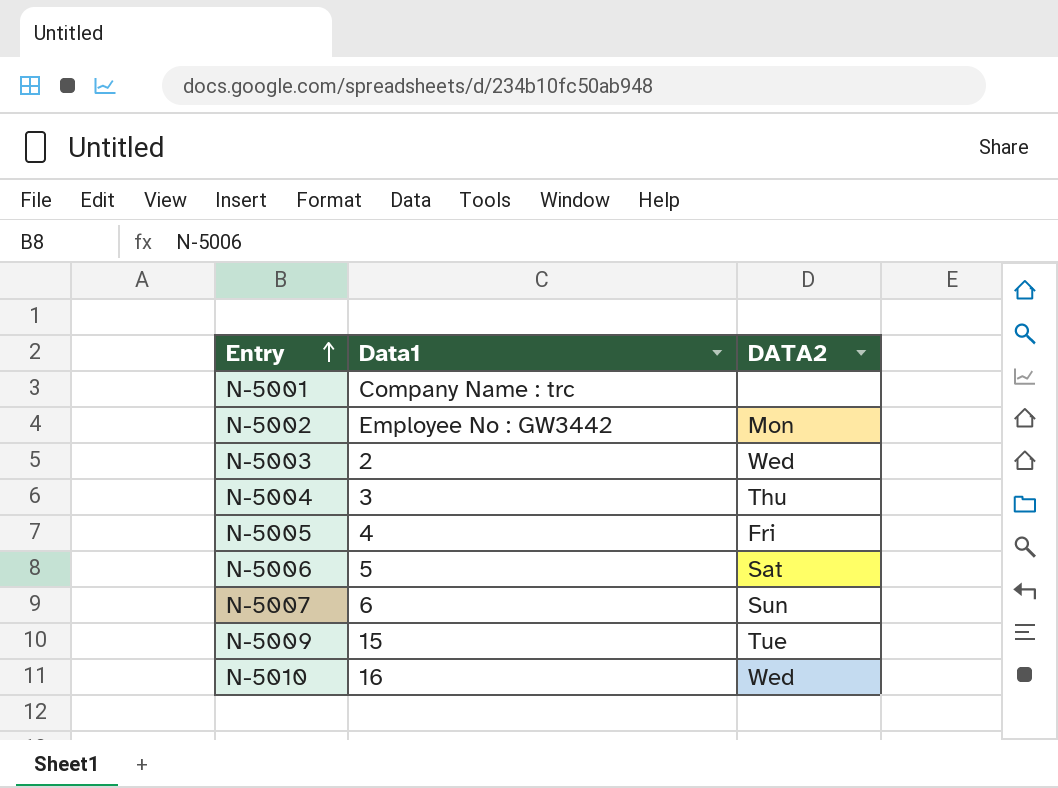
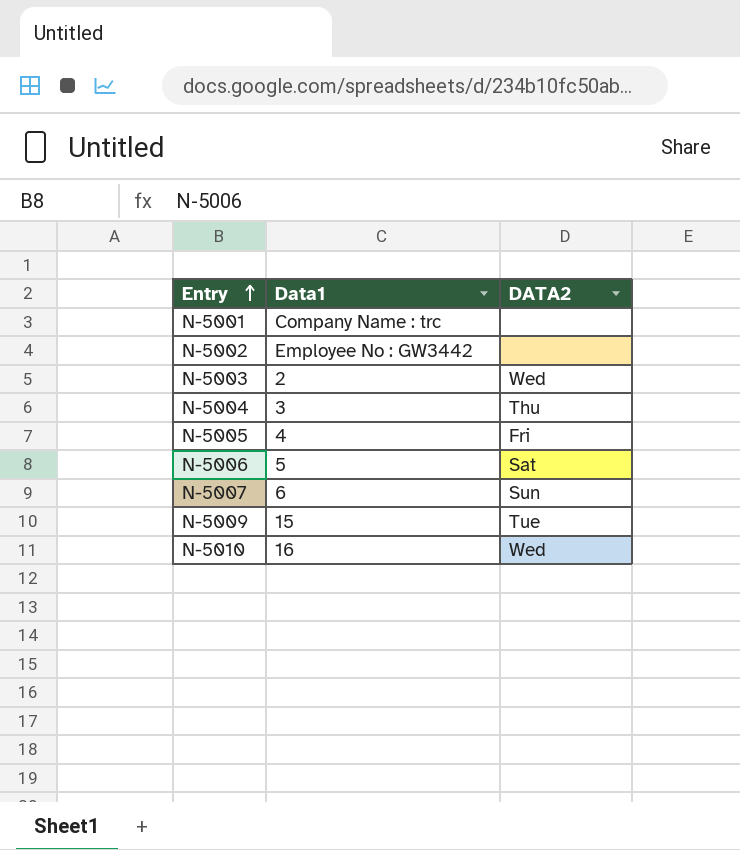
N-5002 | DATA2: Mon -> none

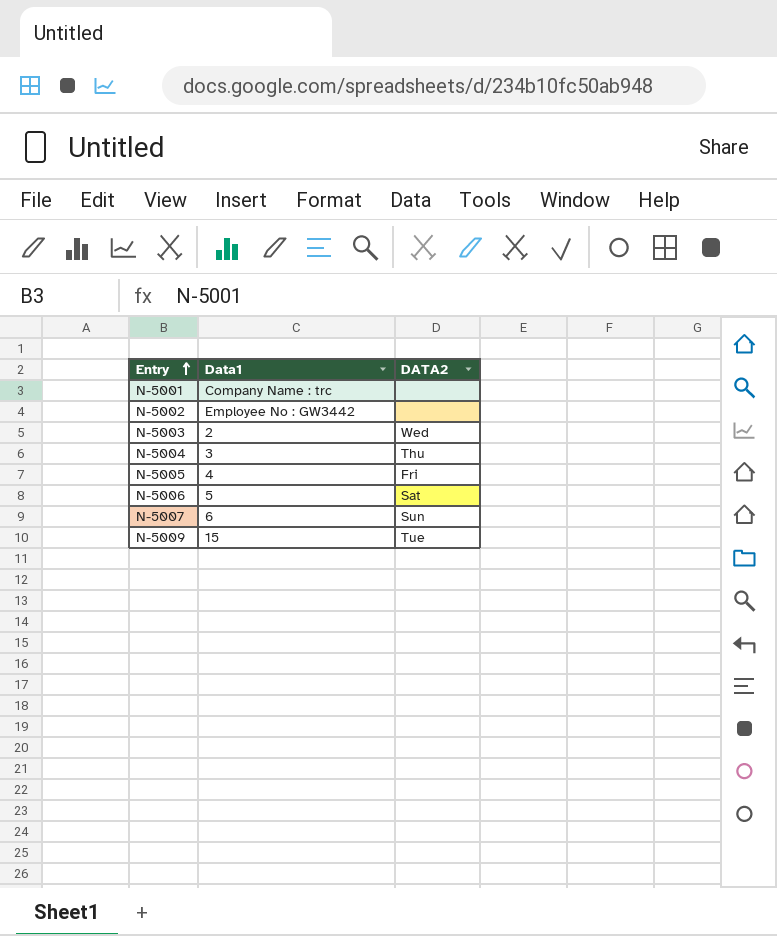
row N-5010: 16 | Wed -> none

